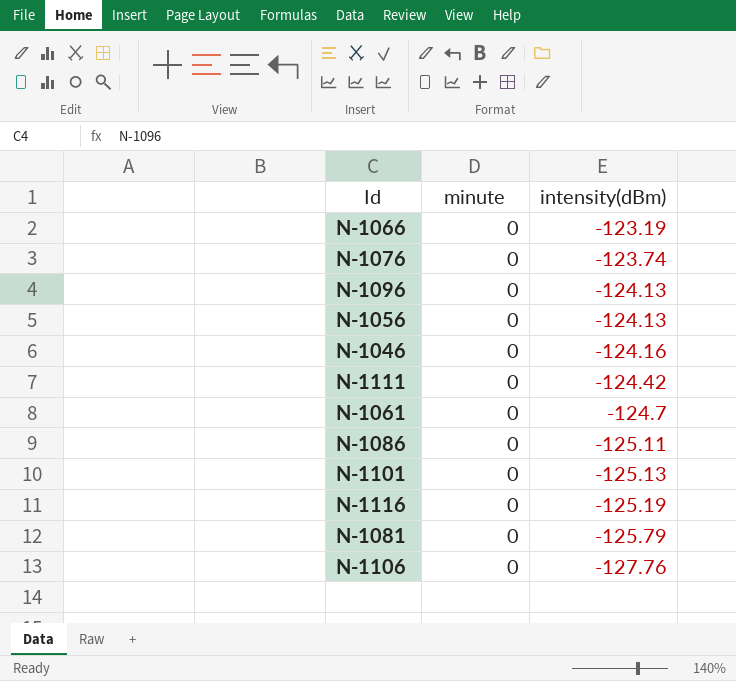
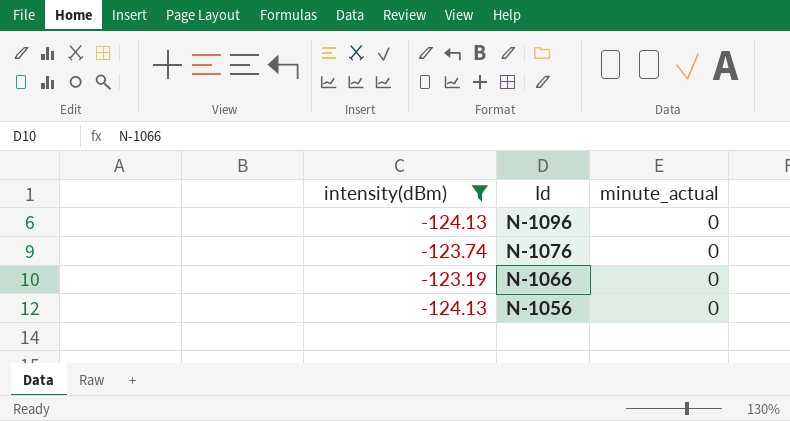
filter: none -> intensity(dBm) >= -124.13
row order: intensity(dBm) descending -> Id descending
column intensity(dBm) | position: 3 -> 1
column name: minute -> minute_actual

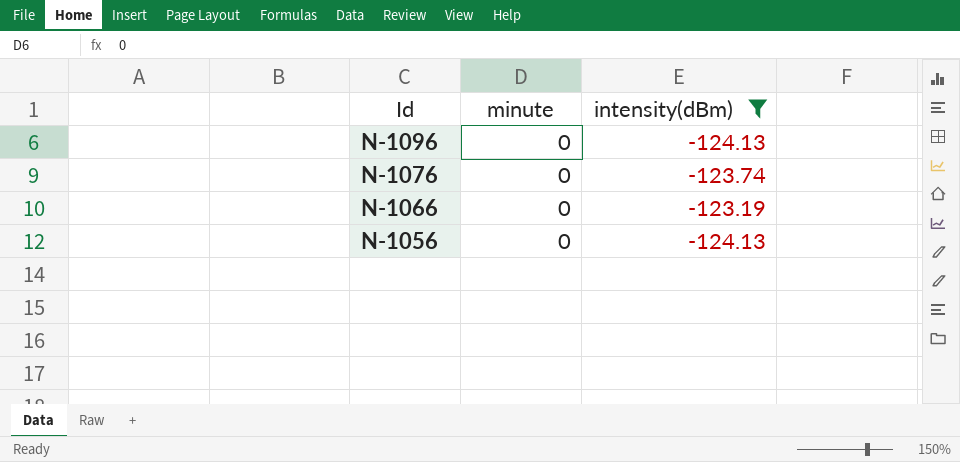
column name: minute_actual -> minute
column intensity(dBm) | position: 1 -> 3

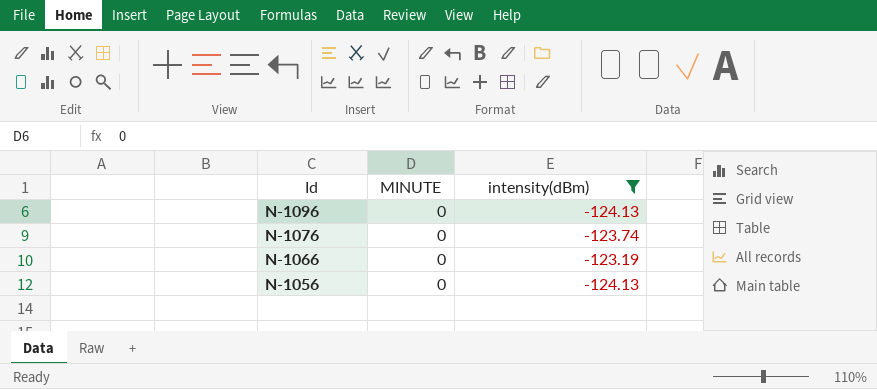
column name: minute -> MINUTE

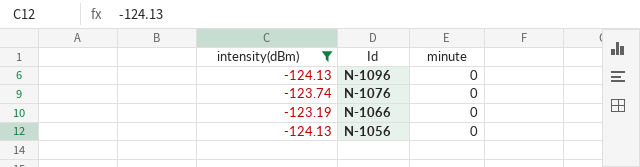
column intensity(dBm) | position: 3 -> 1
column name: MINUTE -> minute

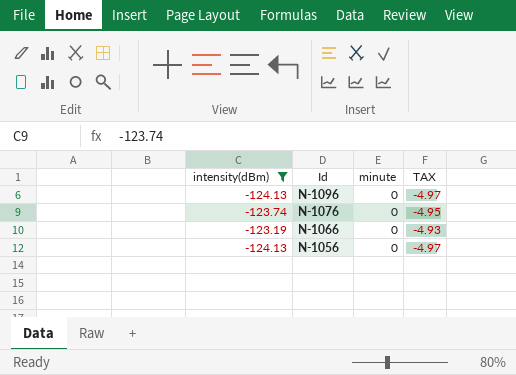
column TAX | formula: none -> [intensity(dBm)] * 0.04

